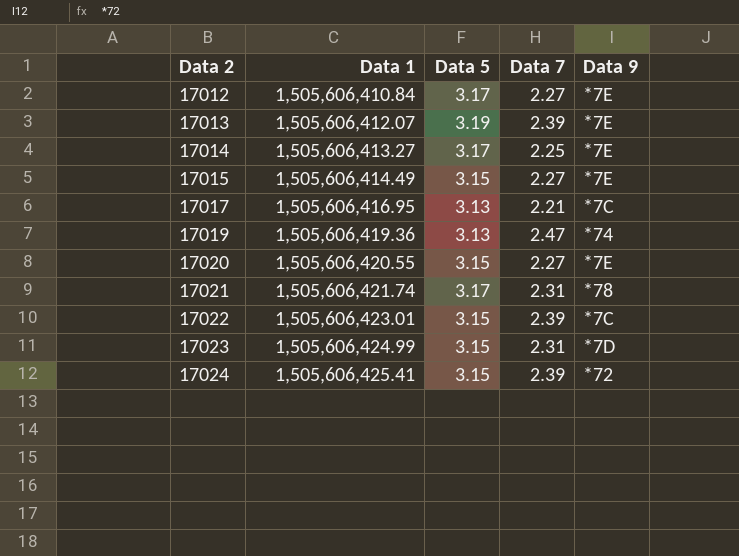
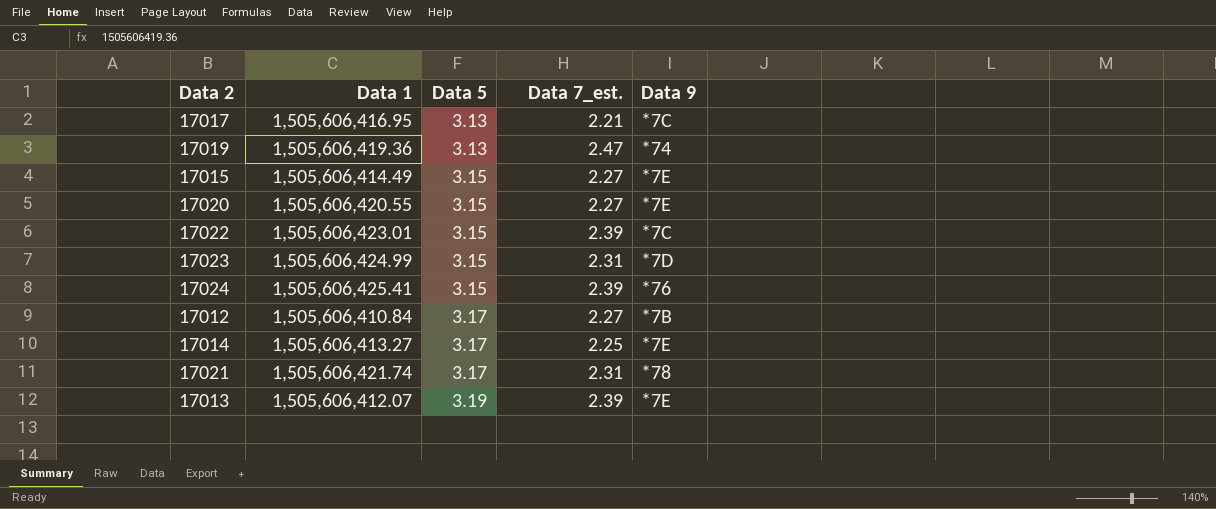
row order: Data 2 ascending -> Data 5 ascending
column name: Data 7 -> Data 7_est.
17024 | Data 9: *72 -> *76
17012 | Data 9: *7E -> *7B

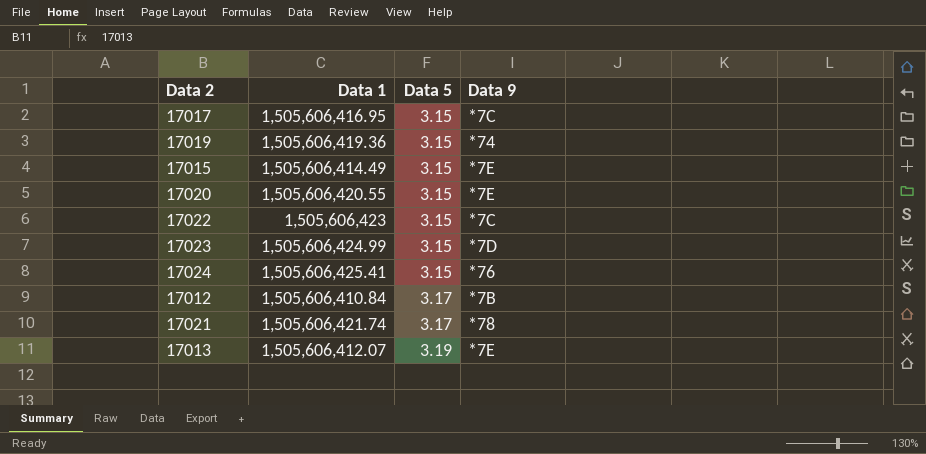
column Data 7_est. | position: 4 -> none
row 17014: 1,505,606,413.27 | 3.17 | 2.25 | *7E -> none
17017 | Data 5: 3.13 -> 3.15
17019 | Data 5: 3.13 -> 3.15
17022 | Data 1: 1,505,606,423.01 -> 1,505,606,423

